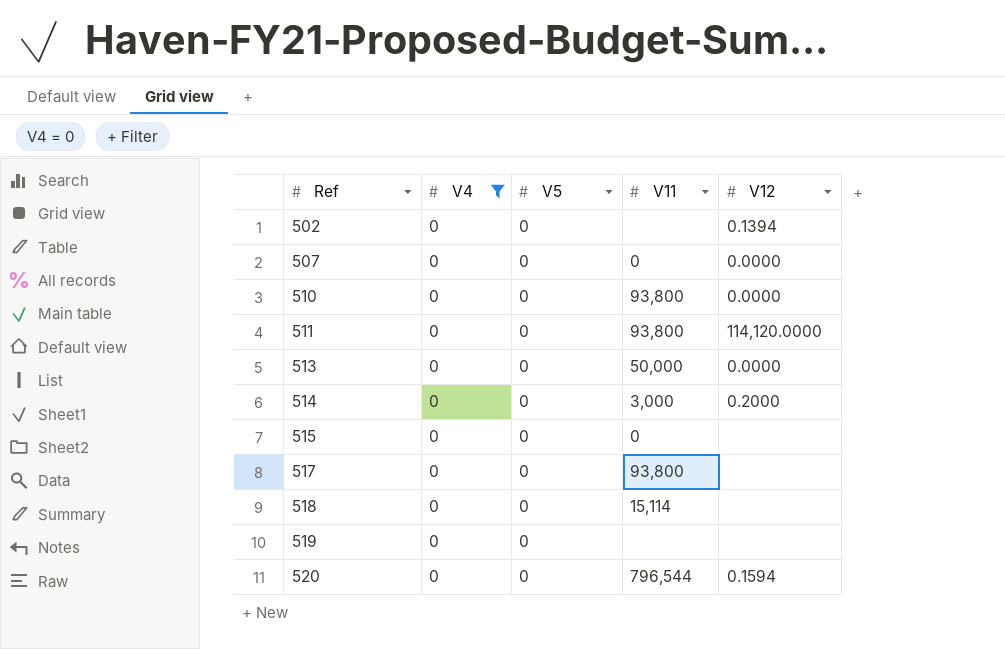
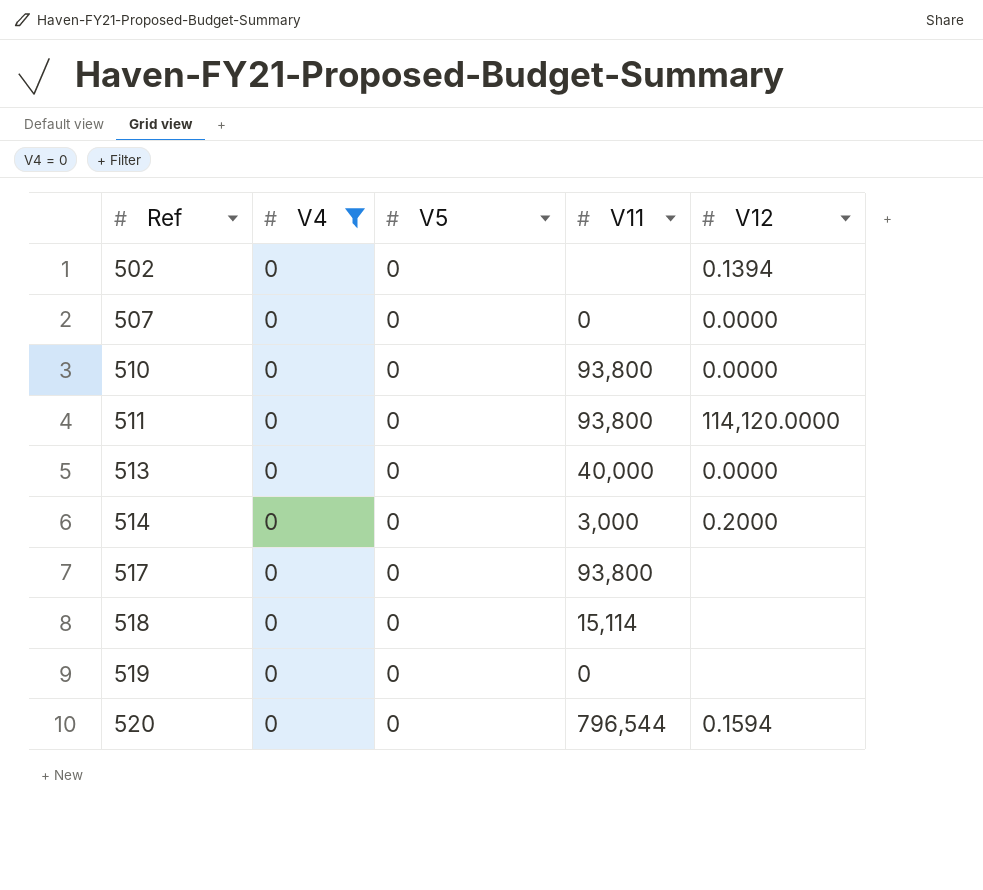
row 515: 0 | 0 | 0 | none -> none
513 | V11: 50,000 -> 40,000
519 | V11: none -> 0

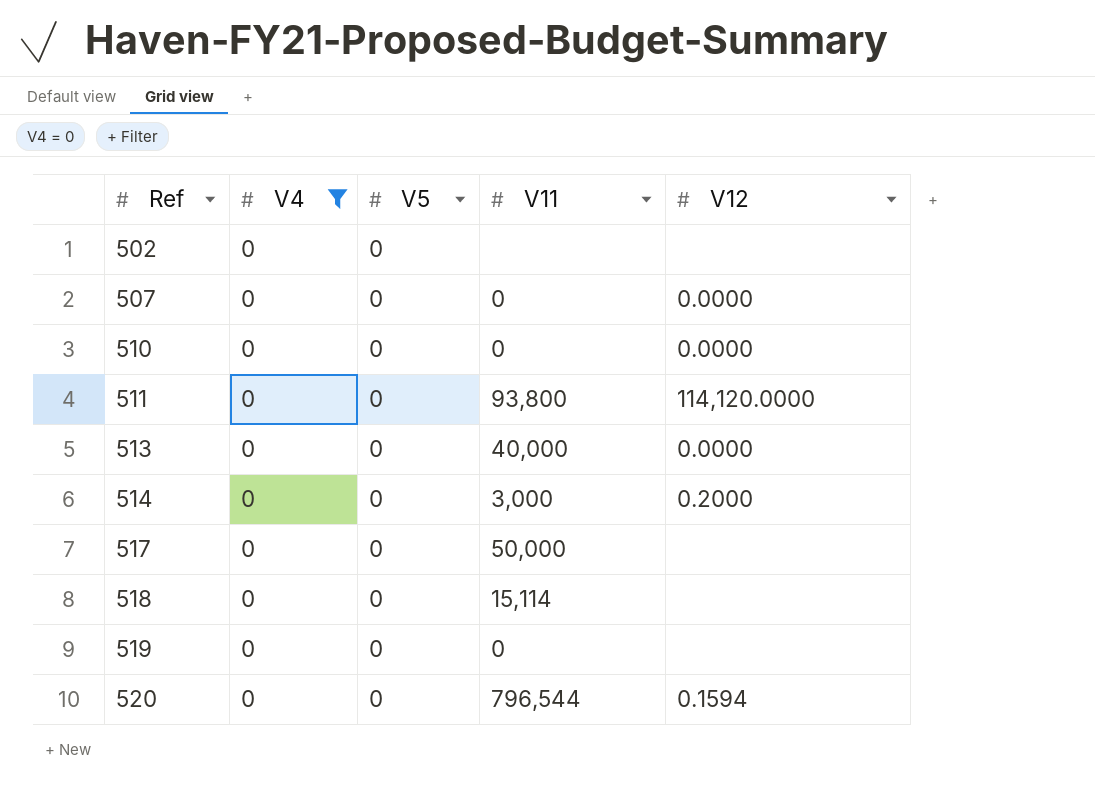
502 | V12: 0.1394 -> none
510 | V11: 93,800 -> 0
517 | V11: 93,800 -> 50,000

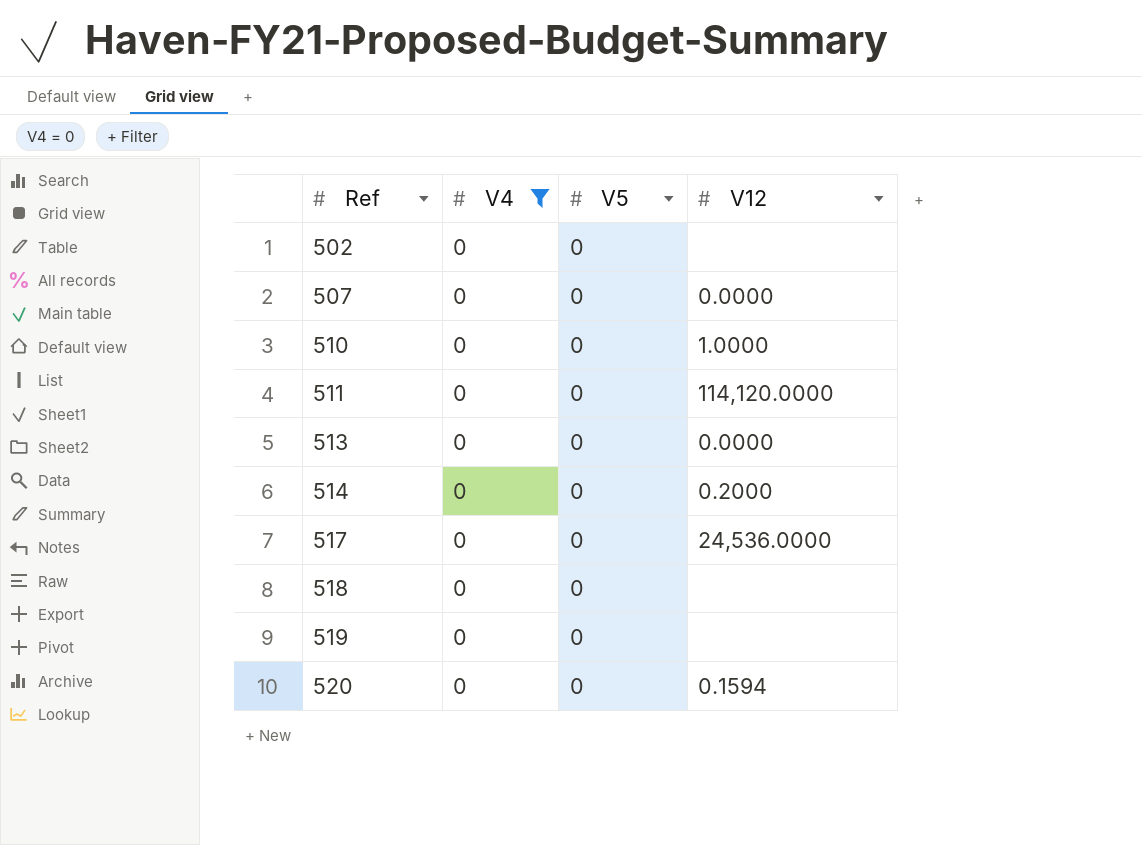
column V11 | position: 4 -> none
510 | V12: 0.0000 -> 1.0000
517 | V12: none -> 24,536.0000

